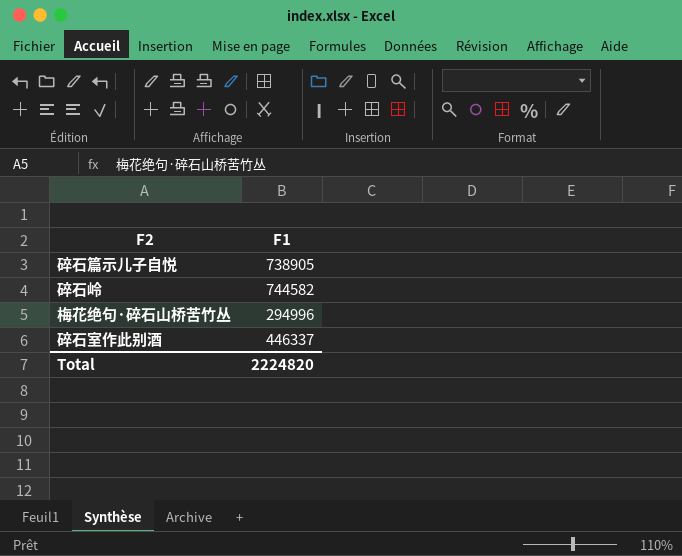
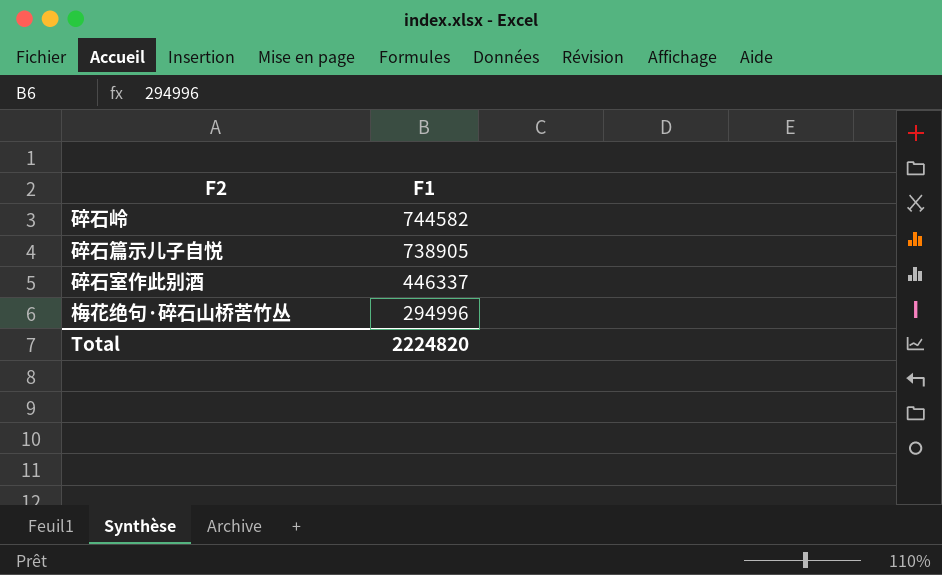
row order: none -> F1 descending

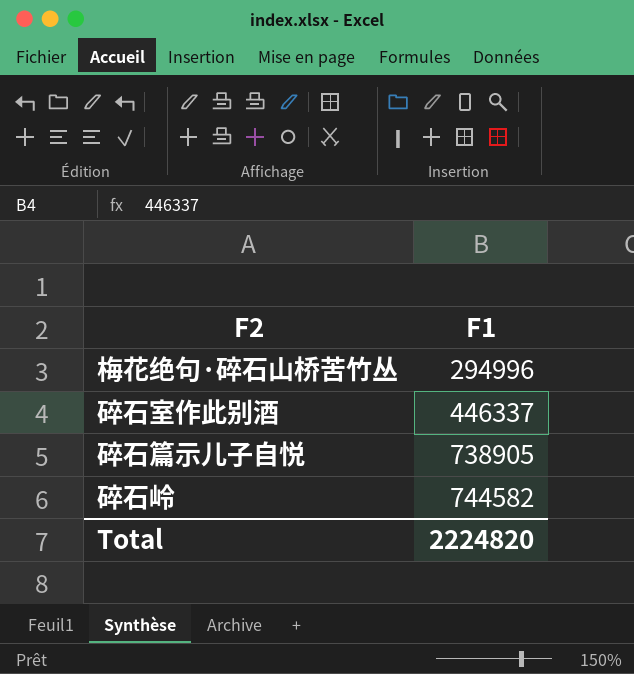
row order: F1 descending -> F1 ascending

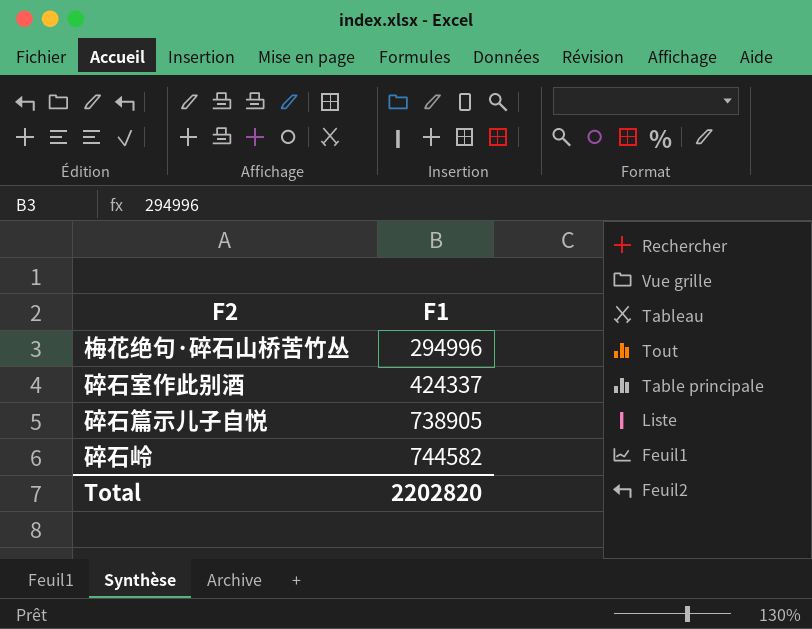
碎石室作此别酒 | F1: 446337 -> 424337
Total | F1: 2224820 -> 2202820

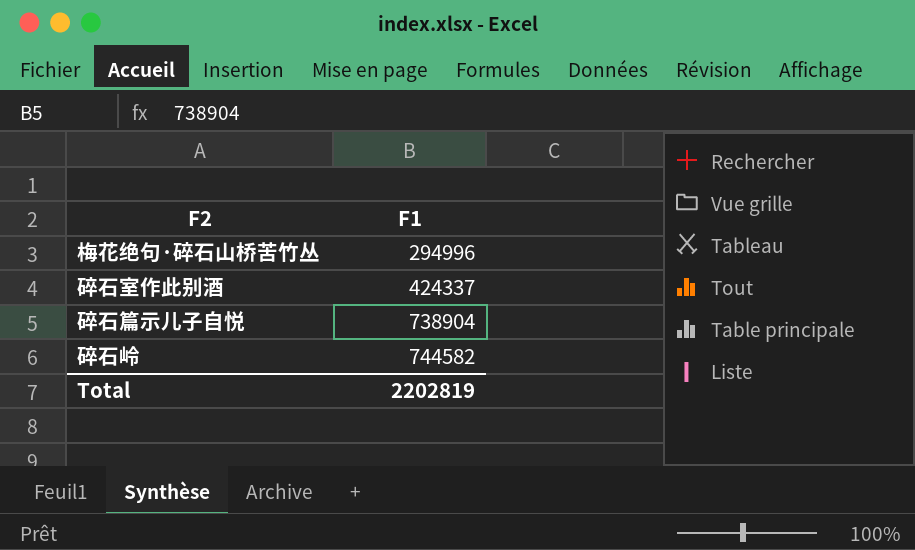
碎石篇示儿子自悦 | F1: 738905 -> 738904
Total | F1: 2202820 -> 2202819

